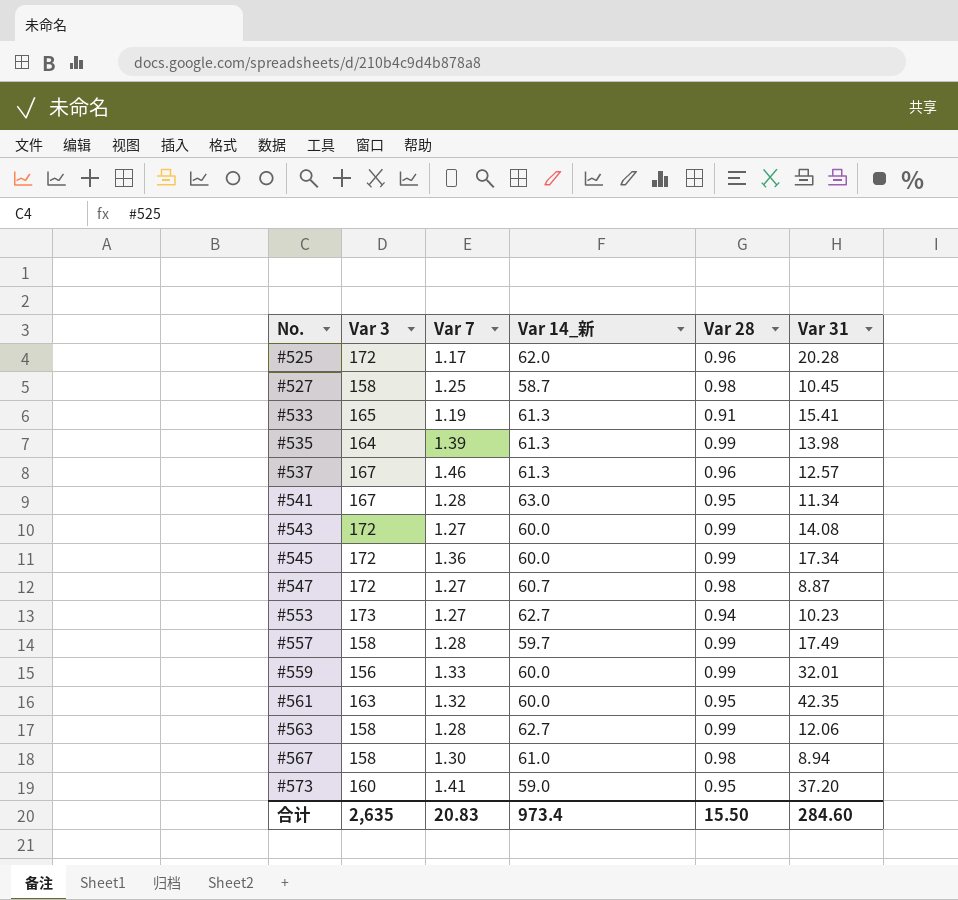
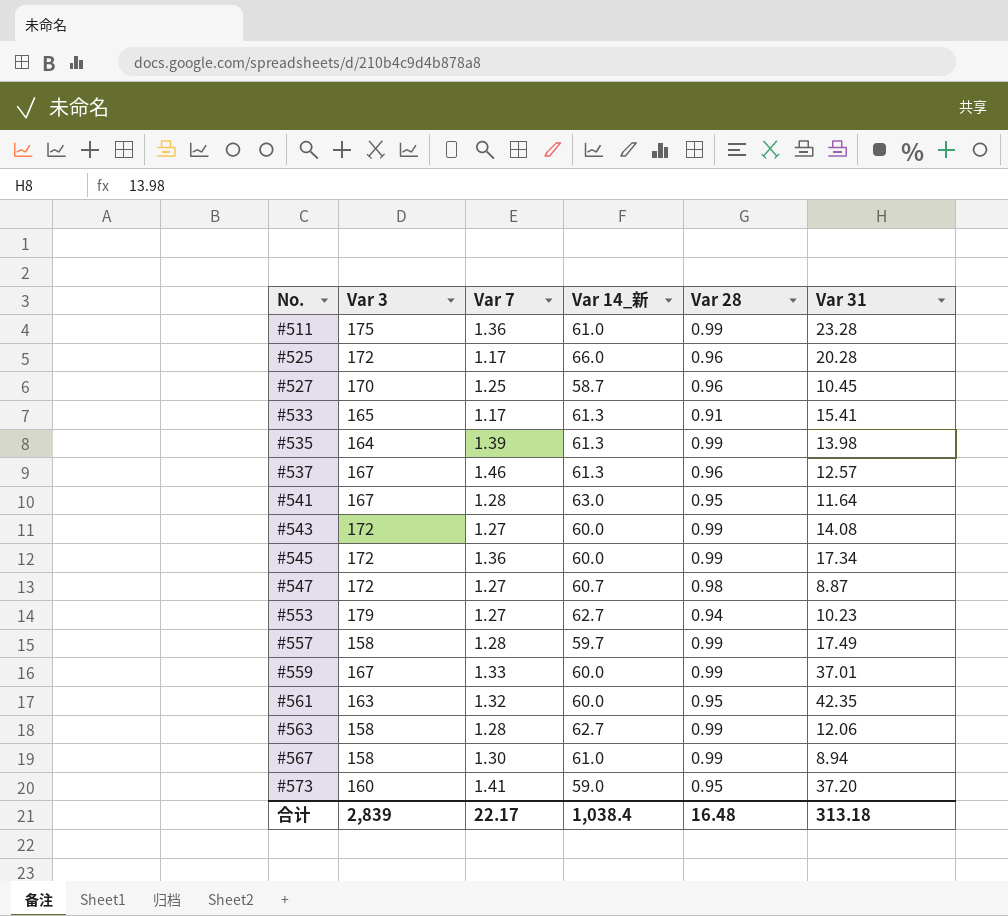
row #511: none -> 175 | 1.36 | 61.0 | 0.99 | 23.28
#525 | Var 14_新: 62.0 -> 66.0
#527 | Var 3: 158 -> 170
#527 | Var 28: 0.98 -> 0.96
#533 | Var 7: 1.19 -> 1.17
#541 | Var 31: 11.34 -> 11.64
#553 | Var 3: 173 -> 179
#559 | Var 3: 156 -> 167
#559 | Var 31: 32.01 -> 37.01
#567 | Var 28: 0.98 -> 0.99
合计 | Var 3: 2,635 -> 2,839
合计 | Var 7: 20.83 -> 22.17
合计 | Var 14_新: 973.4 -> 1,038.4
合计 | Var 28: 15.50 -> 16.48
合计 | Var 31: 284.60 -> 313.18

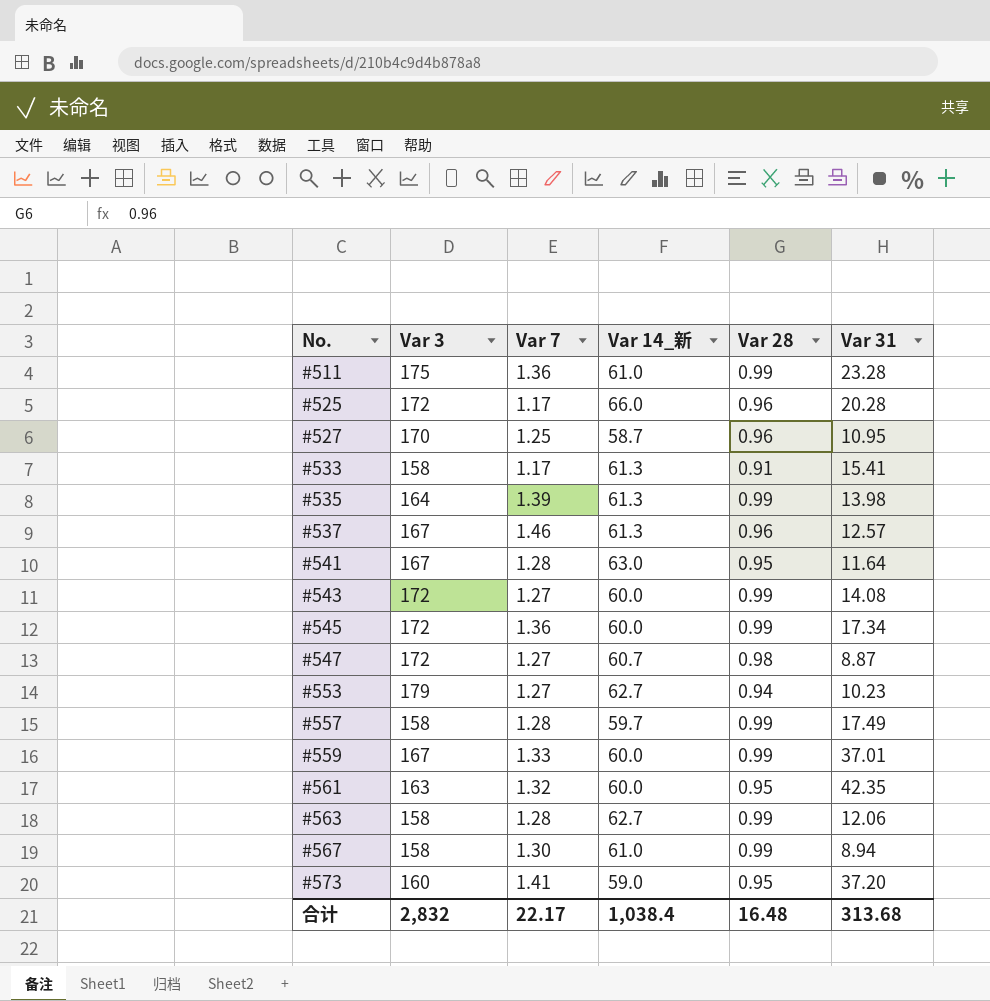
#527 | Var 31: 10.45 -> 10.95
#533 | Var 3: 165 -> 158
合计 | Var 3: 2,839 -> 2,832
合计 | Var 31: 313.18 -> 313.68

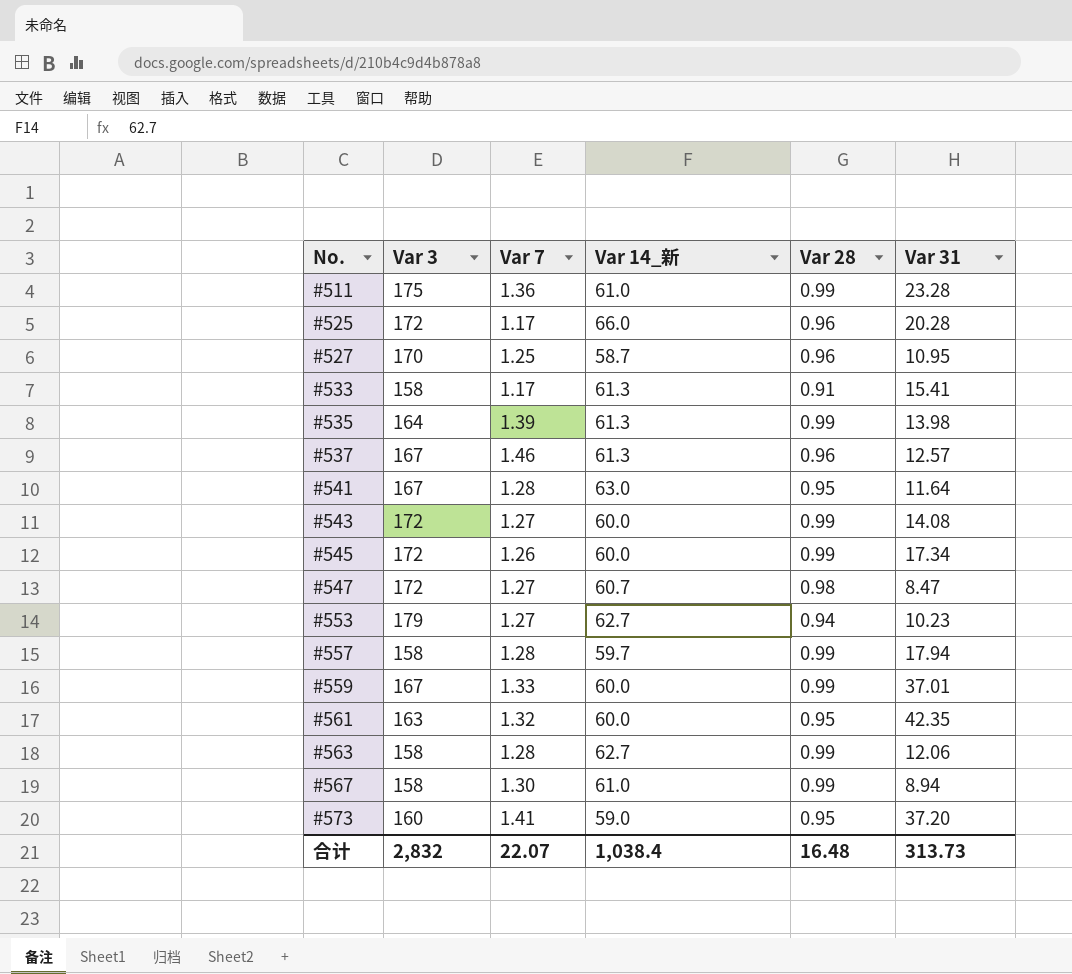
#545 | Var 7: 1.36 -> 1.26
#547 | Var 31: 8.87 -> 8.47
#557 | Var 31: 17.49 -> 17.94
合计 | Var 7: 22.17 -> 22.07
合计 | Var 31: 313.68 -> 313.73

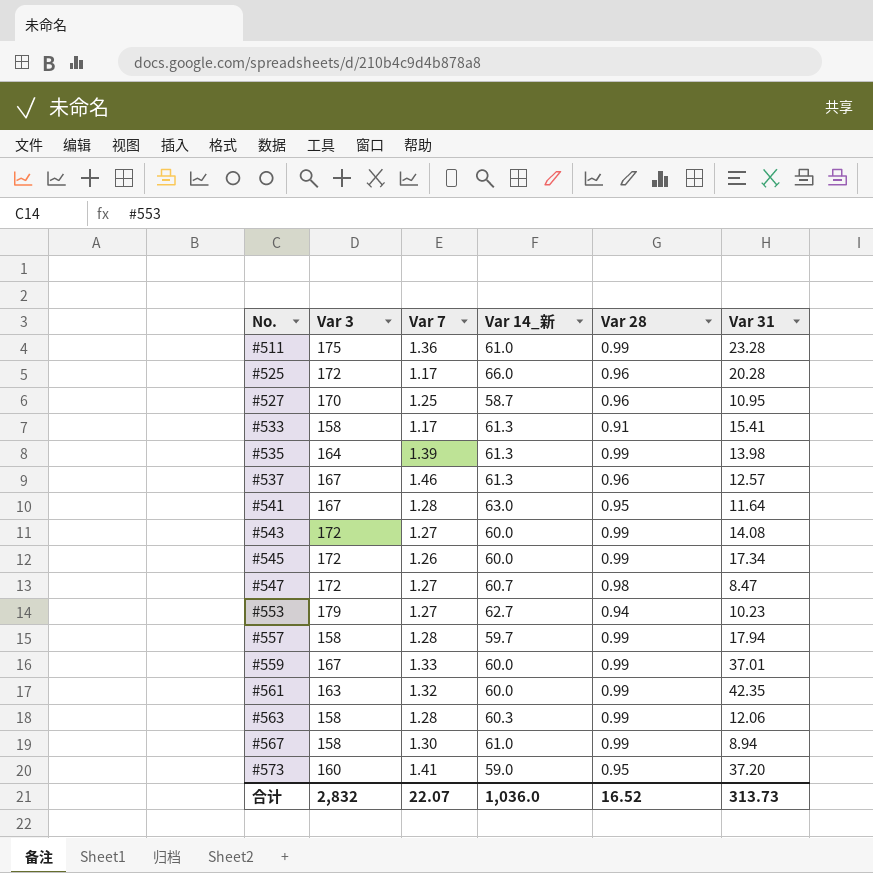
#561 | Var 28: 0.95 -> 0.99
#563 | Var 14_新: 62.7 -> 60.3
合计 | Var 14_新: 1,038.4 -> 1,036.0
合计 | Var 28: 16.48 -> 16.52

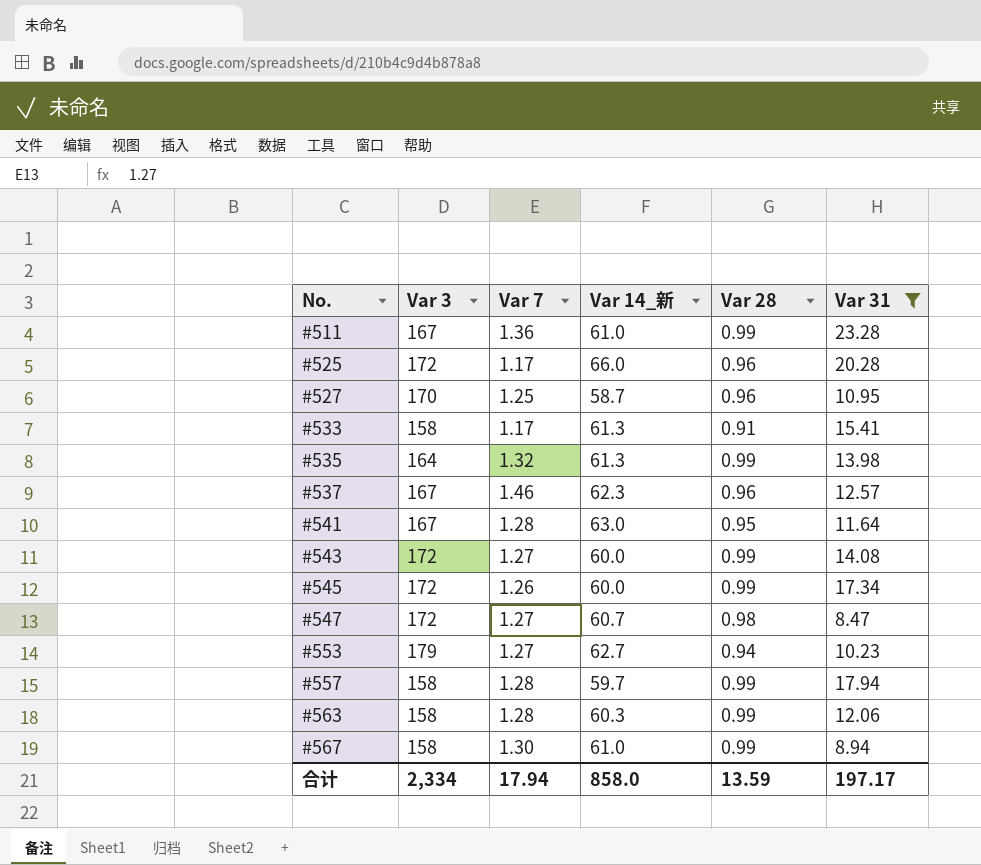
filter: none -> Var 31 <= 23.28
#511 | Var 3: 175 -> 167
#535 | Var 7: 1.39 -> 1.32
#537 | Var 14_新: 61.3 -> 62.3
合计 | Var 3: 2,832 -> 2,334
合计 | Var 7: 22.07 -> 17.94
合计 | Var 14_新: 1,036.0 -> 858.0
合计 | Var 28: 16.52 -> 13.59
合计 | Var 31: 313.73 -> 197.17

